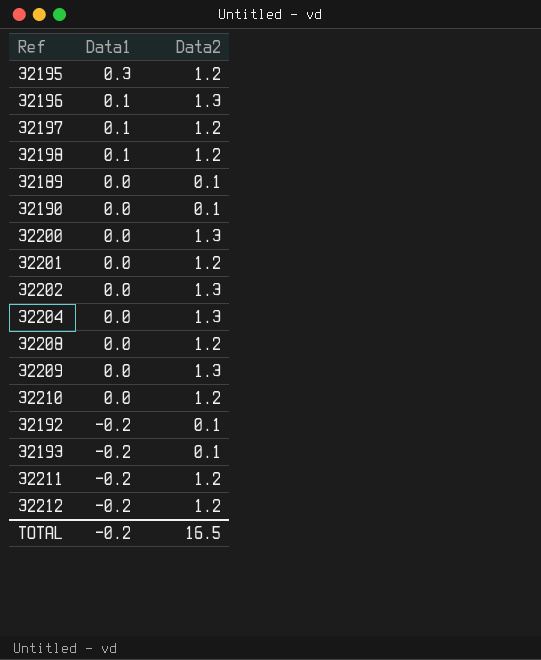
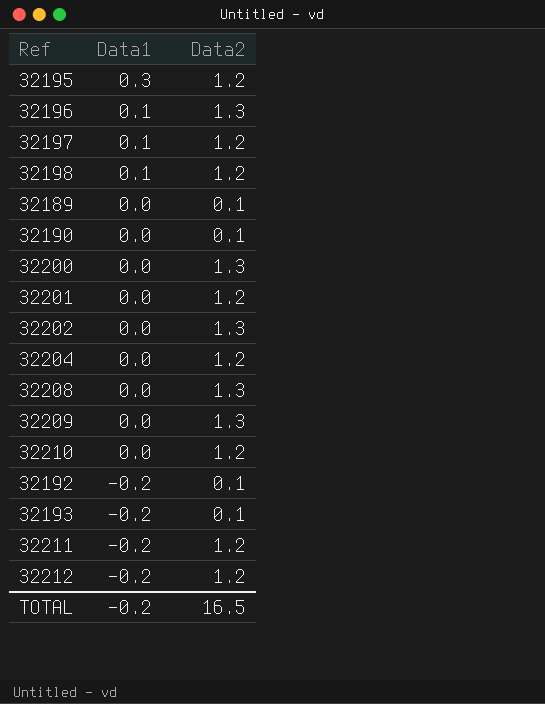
32204 | Data2: 1.3 -> 1.2
32208 | Data2: 1.2 -> 1.3

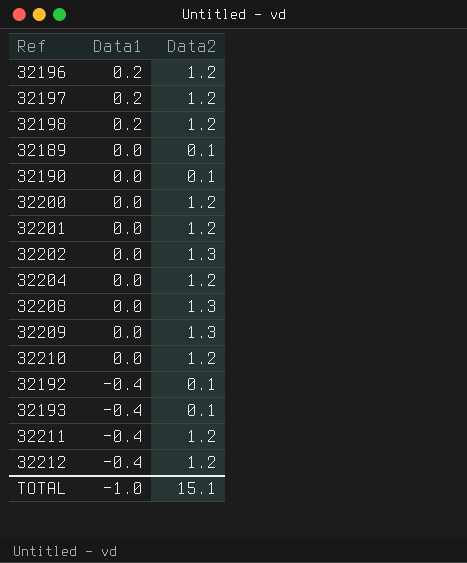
row 32195: 0.3 | 1.2 -> none
32196 | Data1: 0.1 -> 0.2
32196 | Data2: 1.3 -> 1.2
32197 | Data1: 0.1 -> 0.2
32198 | Data1: 0.1 -> 0.2
32200 | Data2: 1.3 -> 1.2
32192 | Data1: -0.2 -> -0.4
32193 | Data1: -0.2 -> -0.4
32211 | Data1: -0.2 -> -0.4
32212 | Data1: -0.2 -> -0.4
TOTAL | Data1: -0.2 -> -1.0
TOTAL | Data2: 16.5 -> 15.1

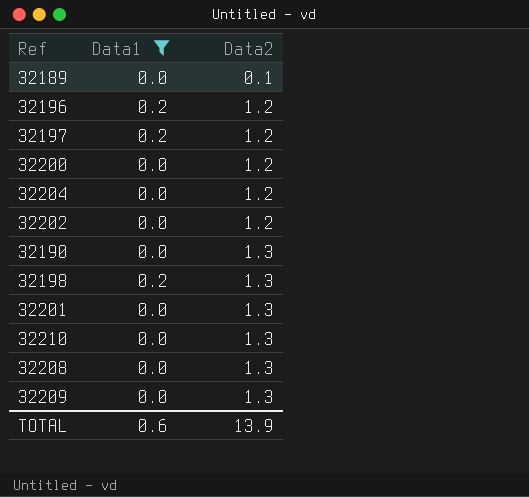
filter: none -> Data1 != -0.4
row order: Data1 descending -> Data2 ascending
32202 | Data2: 1.3 -> 1.2
32190 | Data2: 0.1 -> 1.3
32198 | Data2: 1.2 -> 1.3
32201 | Data2: 1.2 -> 1.3
32210 | Data2: 1.2 -> 1.3
TOTAL | Data1: -1.0 -> 0.6
TOTAL | Data2: 15.1 -> 13.9

